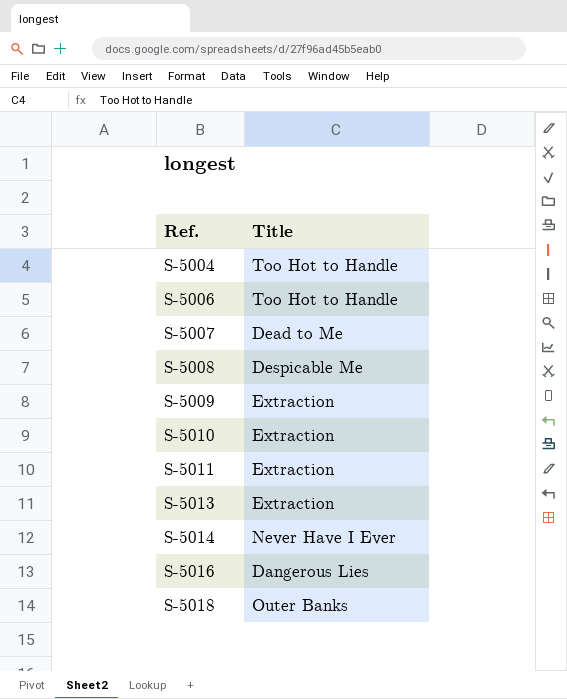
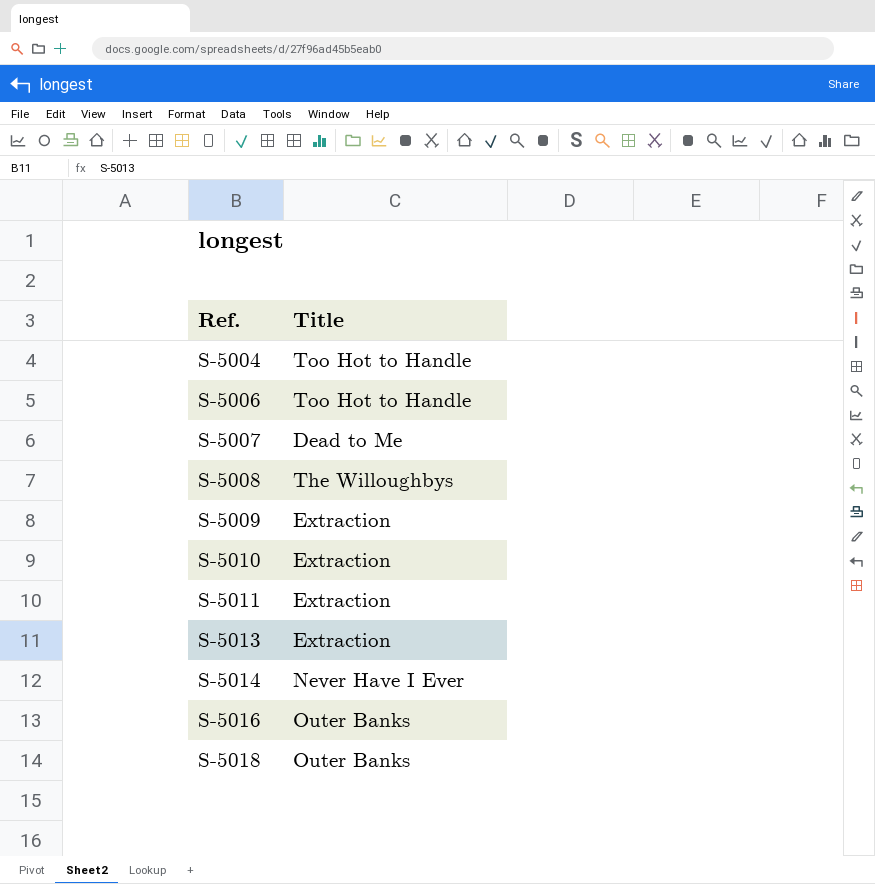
S-5008 | Title: Despicable Me -> The Willoughbys
S-5016 | Title: Dangerous Lies -> Outer Banks

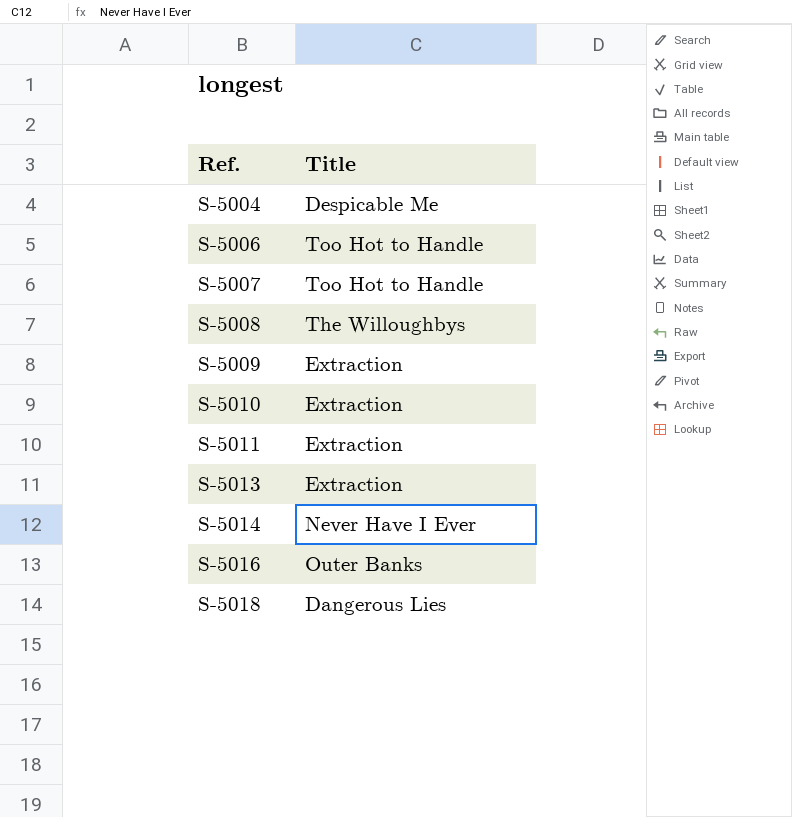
S-5004 | Title: Too Hot to Handle -> Despicable Me
S-5007 | Title: Dead to Me -> Too Hot to Handle
S-5018 | Title: Outer Banks -> Dangerous Lies

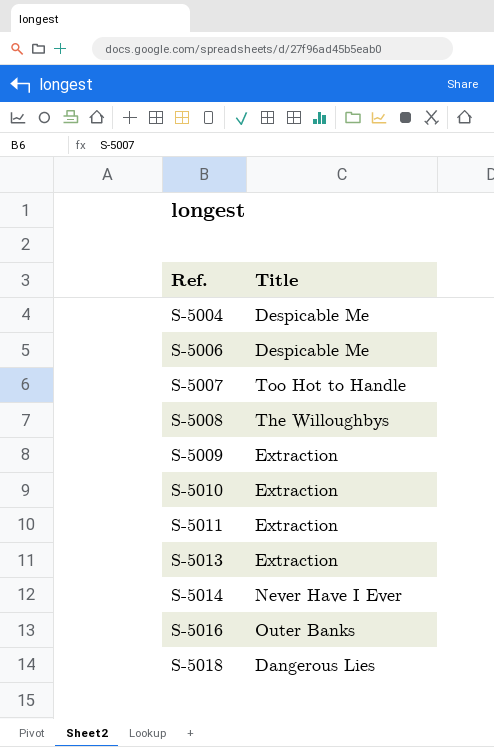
S-5006 | Title: Too Hot to Handle -> Despicable Me

